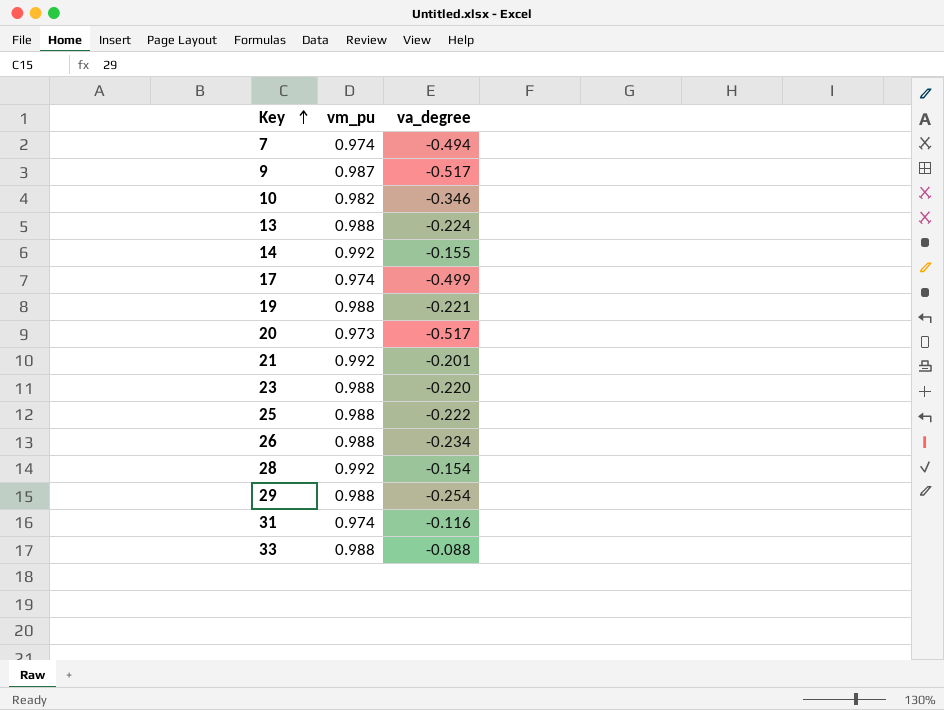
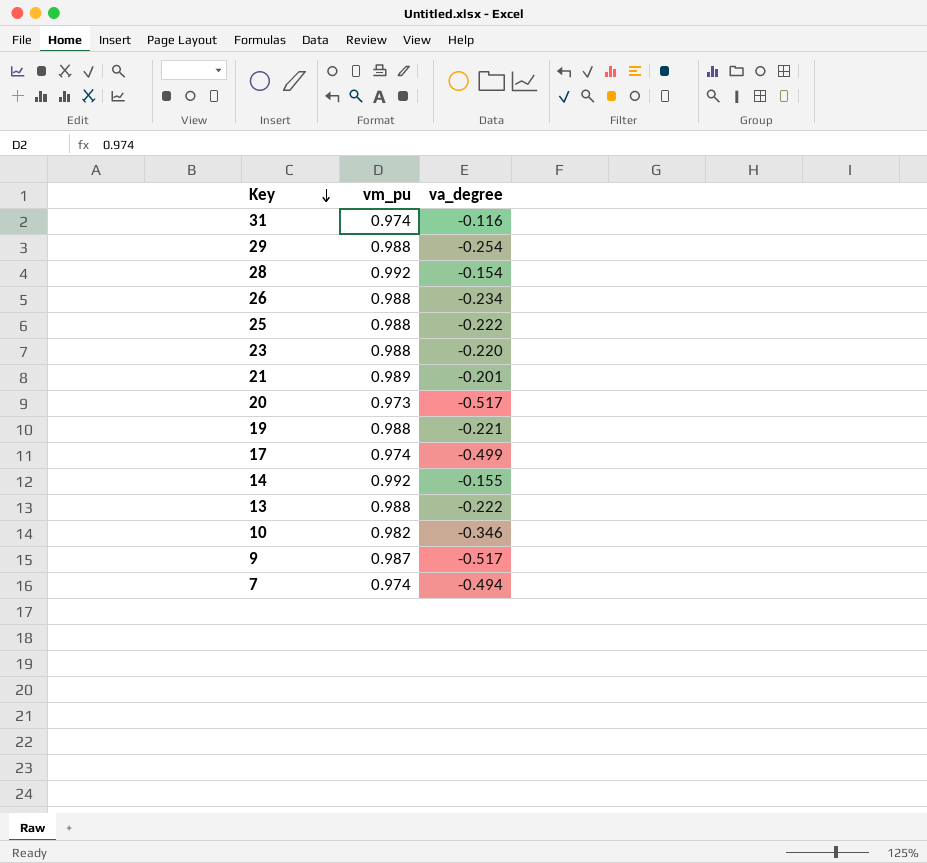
row order: Key ascending -> Key descending
row 33: 0.988 | -0.088 -> none
21 | vm_pu: 0.992 -> 0.989
13 | va_degree: -0.224 -> -0.222

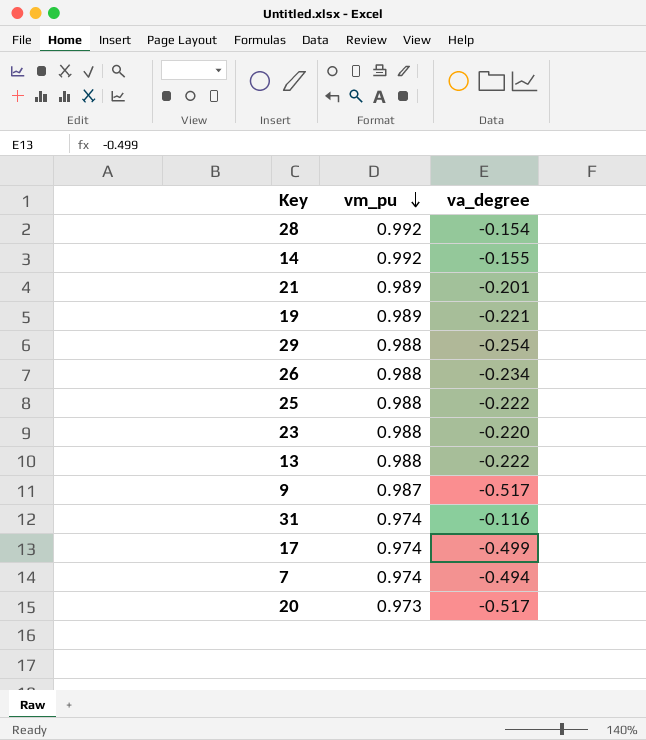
row order: Key descending -> vm_pu descending
row 10: 0.982 | -0.346 -> none
19 | vm_pu: 0.988 -> 0.989

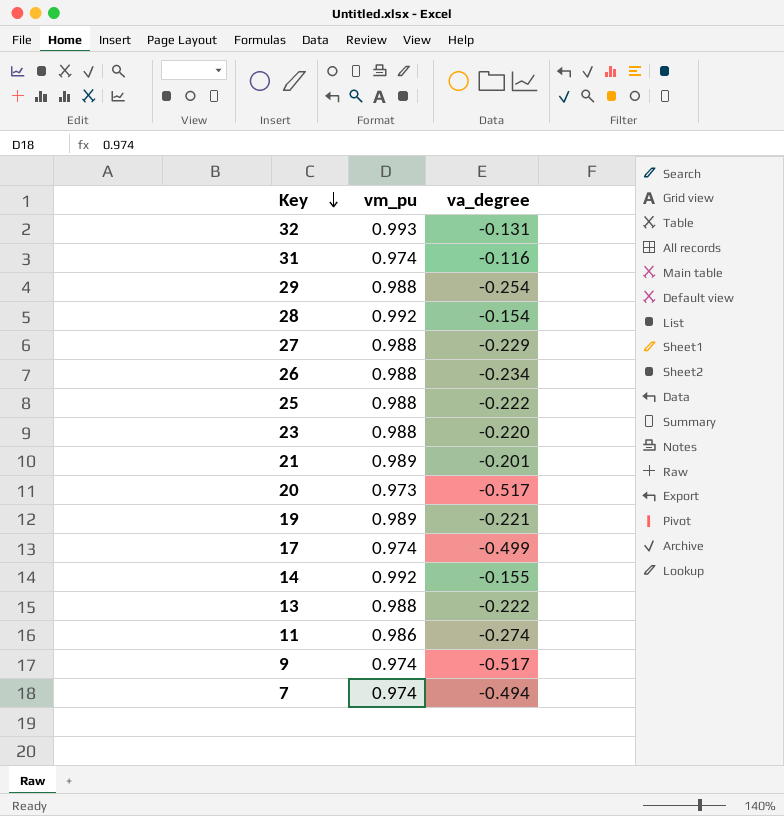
row order: vm_pu descending -> Key descending
row 32: none -> 0.993 | -0.131
row 27: none -> 0.988 | -0.229
row 11: none -> 0.986 | -0.274
9 | vm_pu: 0.987 -> 0.974

